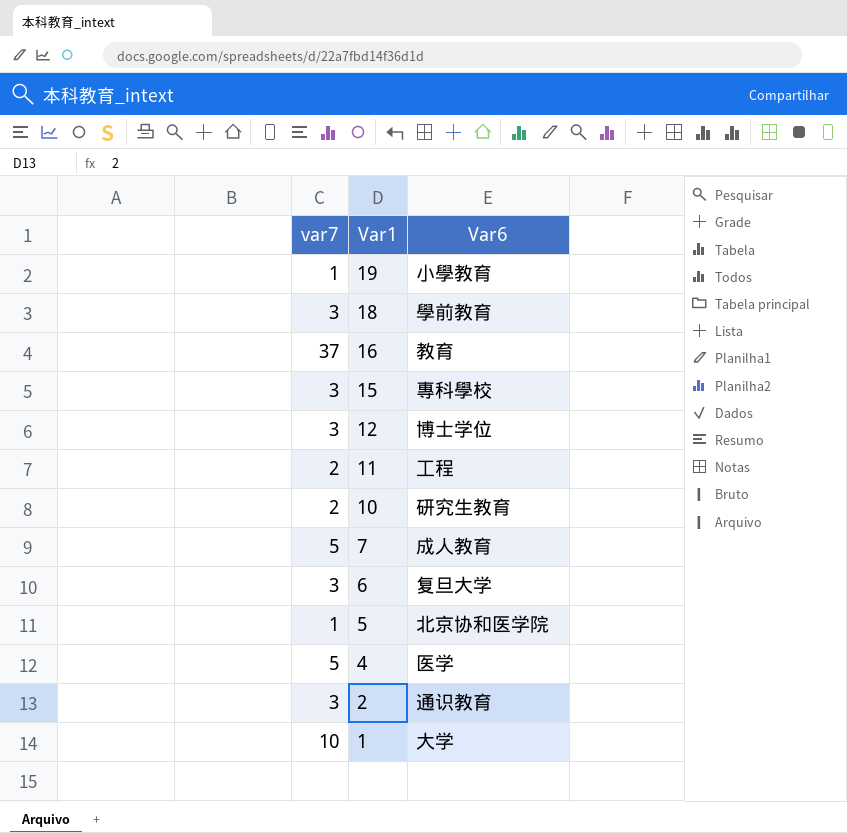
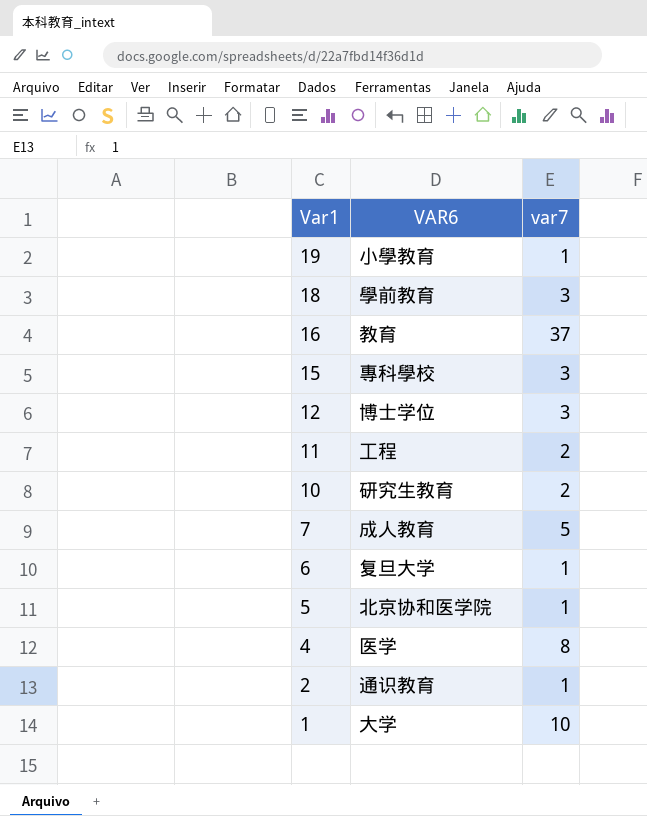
column name: Var6 -> VAR6
column var7 | position: 1 -> 3
6 | var7: 3 -> 1
4 | var7: 5 -> 8
2 | var7: 3 -> 1

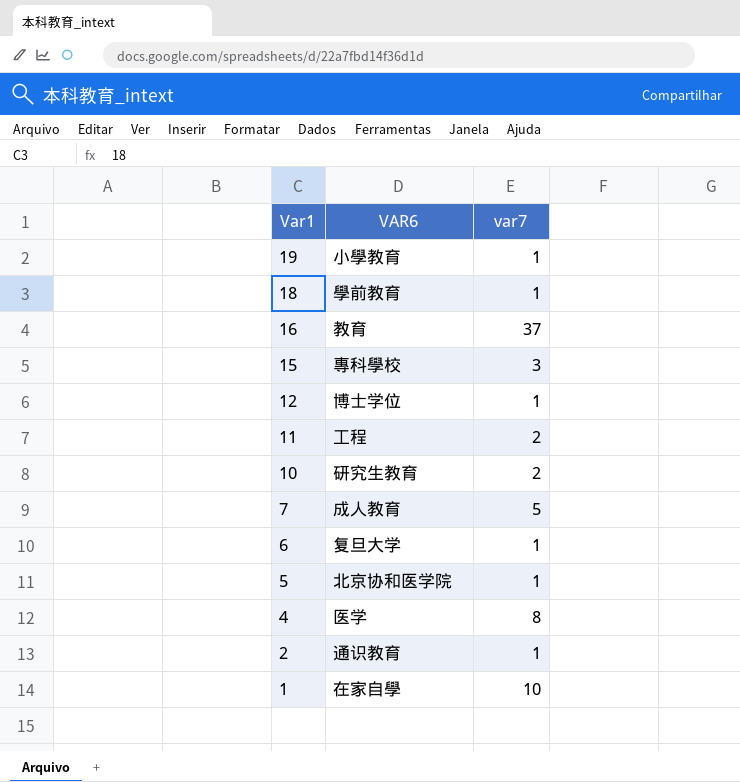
18 | var7: 3 -> 1
12 | var7: 3 -> 1
1 | VAR6: 大学 -> 在家自學

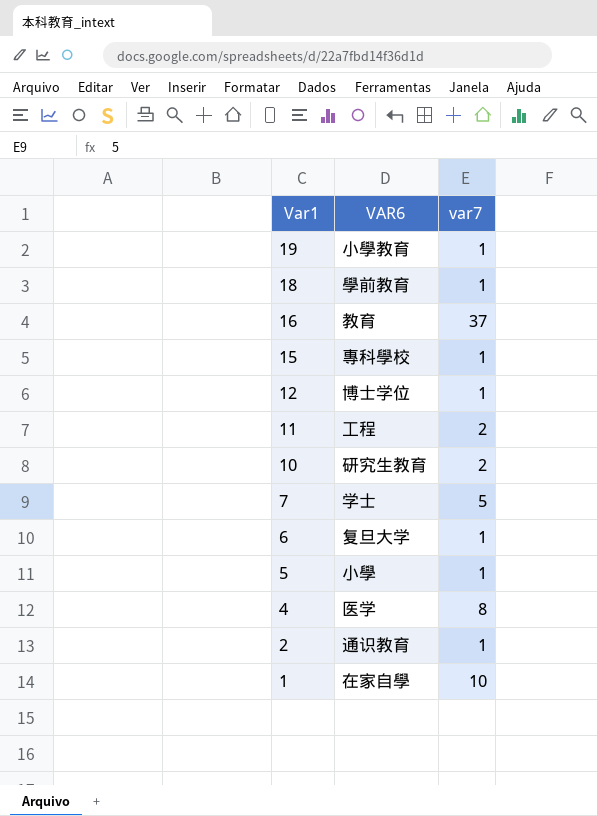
15 | var7: 3 -> 1
7 | VAR6: 成人教育 -> 学士
5 | VAR6: 北京协和医学院 -> 小學

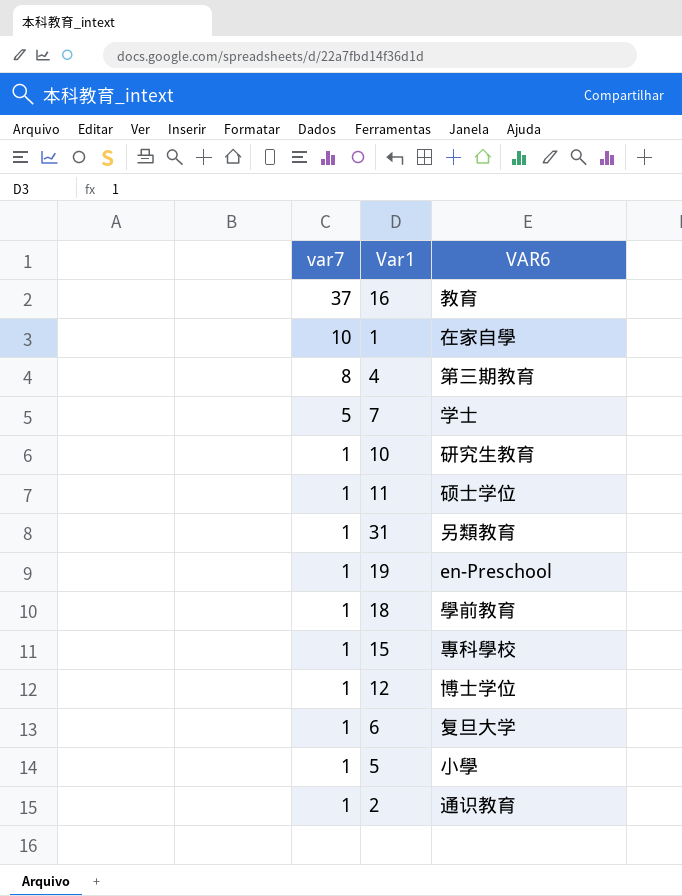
row order: Var1 descending -> var7 descending
column var7 | position: 3 -> 1
4 | VAR6: 医学 -> 第三期教育
10 | var7: 2 -> 1
11 | var7: 2 -> 1
11 | VAR6: 工程 -> 硕士学位
row 31: none -> 1 | 另類教育
19 | VAR6: 小學教育 -> en-Preschool

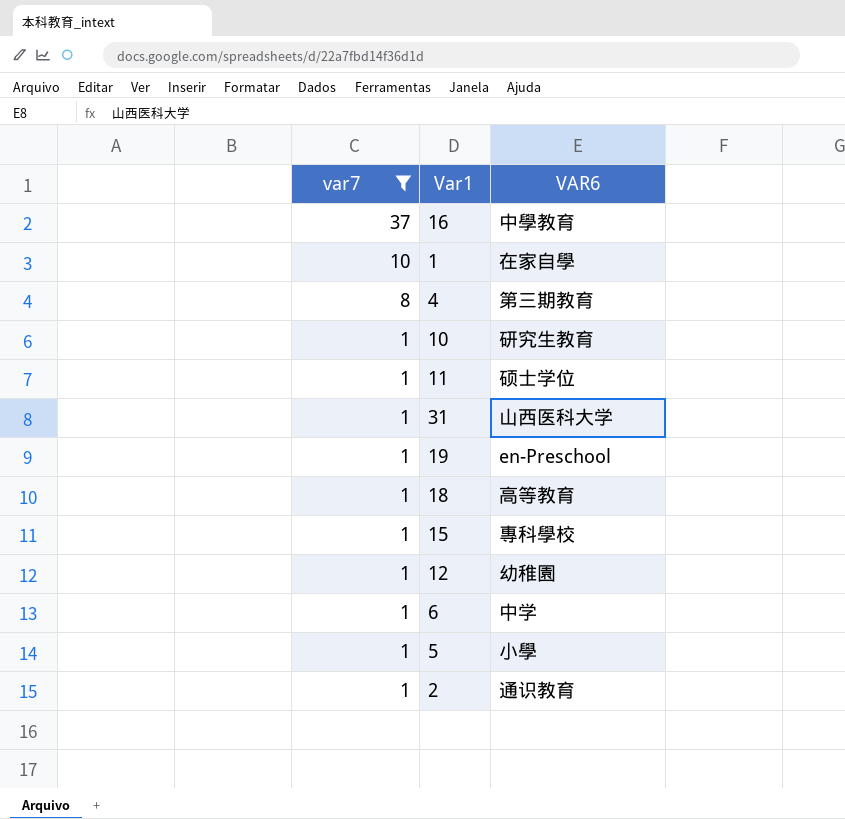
filter: none -> var7 != 5
16 | VAR6: 教育 -> 中學教育
31 | VAR6: 另類教育 -> 山西医科大学
18 | VAR6: 學前教育 -> 高等教育
12 | VAR6: 博士学位 -> 幼稚園
6 | VAR6: 复旦大学 -> 中学

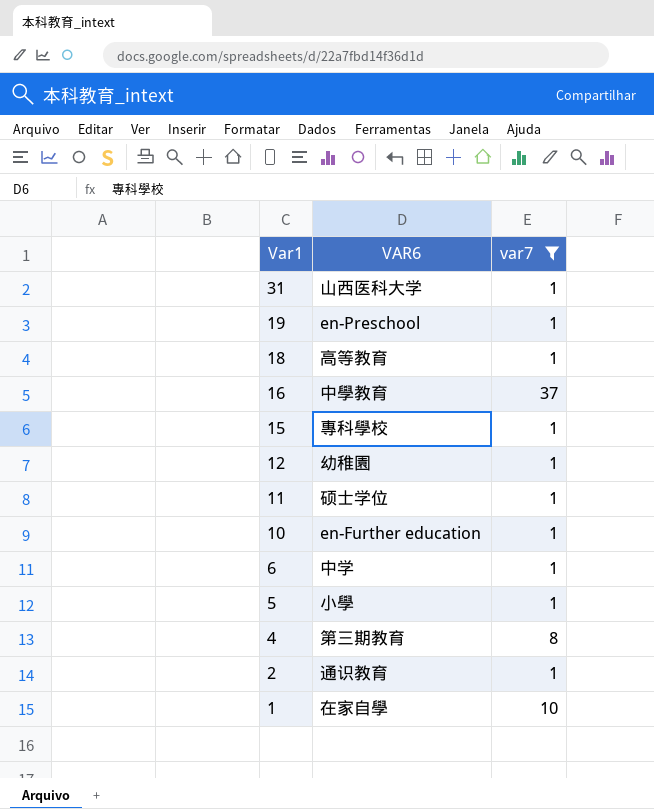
row order: var7 descending -> Var1 descending
column var7 | position: 1 -> 3
10 | VAR6: 研究生教育 -> en-Further education

